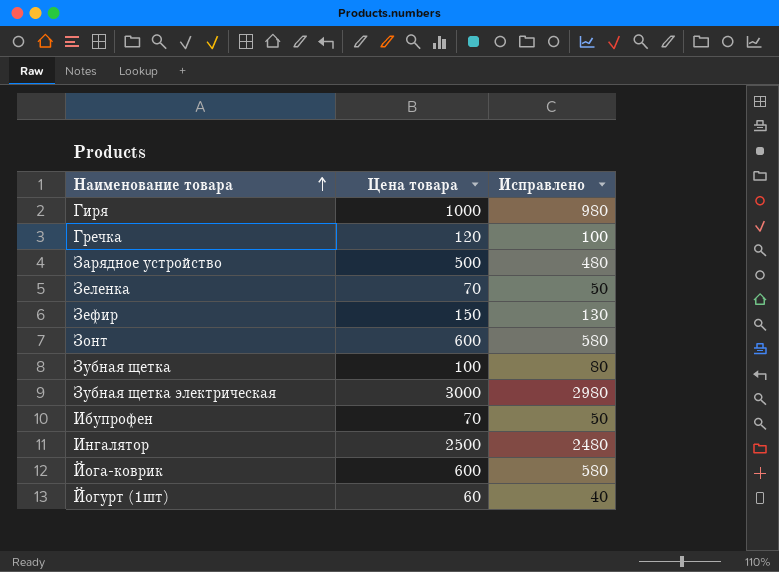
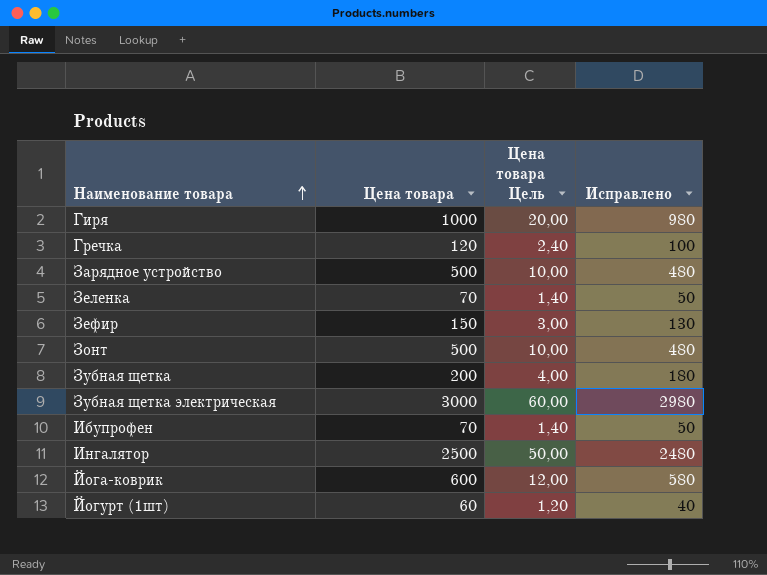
column Цена товара Цель | formula: none -> [Цена товара] * 0,02
Зонт | Цена товара: 600 -> 500
Зонт | Исправлено: 580 -> 480
Зубная щетка | Цена товара: 100 -> 200
Зубная щетка | Исправлено: 80 -> 180

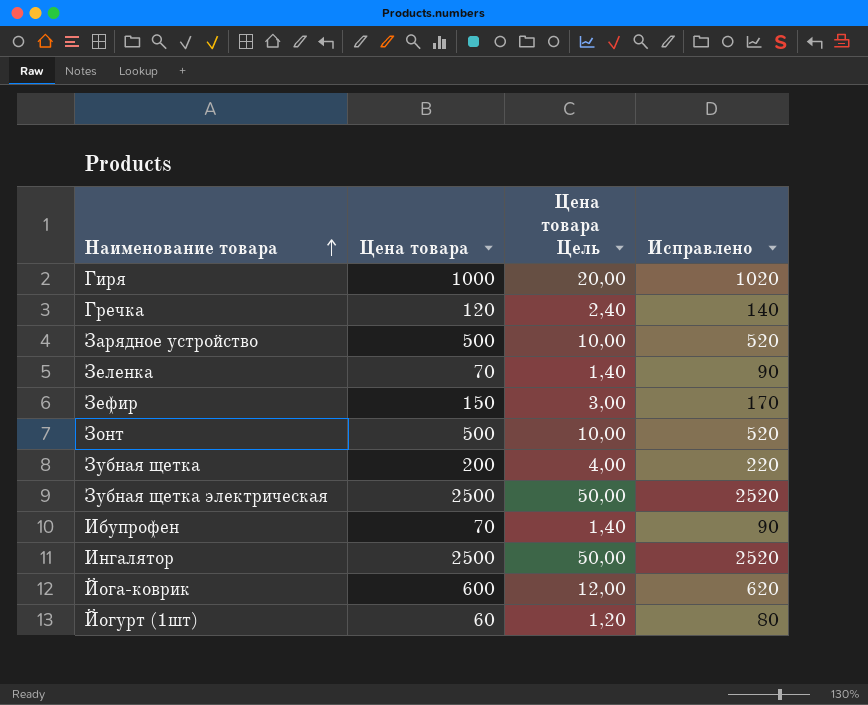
column Исправлено | formula: [Цена товара] - 20 -> [Цена товара] + 20
Зубная щетка электрическая | Цена товара: 3000 -> 2500
Зубная щетка электрическая | Цена товара Цель: 60,00 -> 50,00

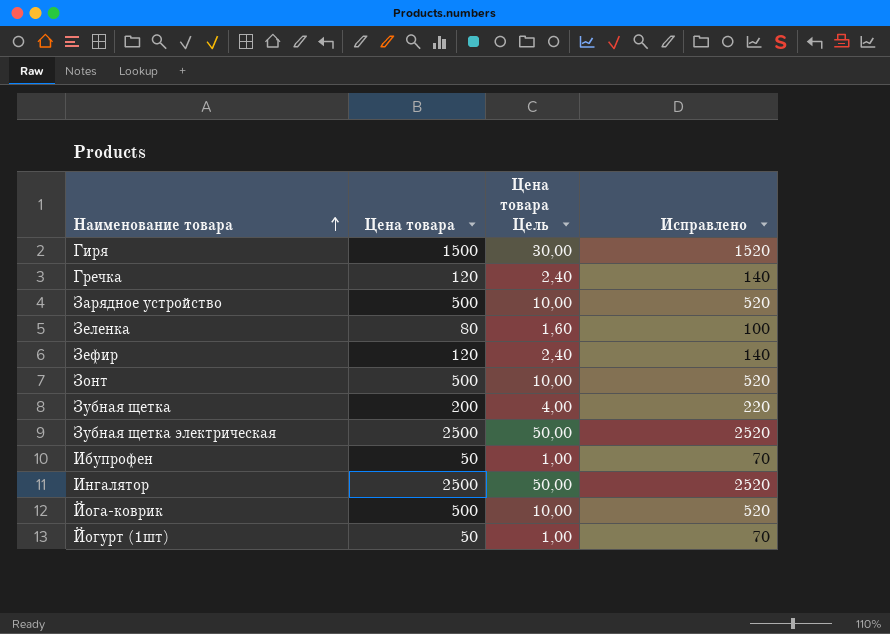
Гиря | Цена товара: 1000 -> 1500
Гиря | Цена товара Цель: 20,00 -> 30,00
Гиря | Исправлено: 1020 -> 1520
Зеленка | Цена товара: 70 -> 80
Зеленка | Цена товара Цель: 1,40 -> 1,60
Зеленка | Исправлено: 90 -> 100
Зефир | Цена товара: 150 -> 120
Зефир | Цена товара Цель: 3,00 -> 2,40
Зефир | Исправлено: 170 -> 140
Ибупрофен | Цена товара: 70 -> 50
Ибупрофен | Цена товара Цель: 1,40 -> 1,00
Ибупрофен | Исправлено: 90 -> 70
Йога-коврик | Цена товара: 600 -> 500
Йога-коврик | Цена товара Цель: 12,00 -> 10,00
Йога-коврик | Исправлено: 620 -> 520
Йогурт (1шт) | Цена товара: 60 -> 50
Йогурт (1шт) | Цена товара Цель: 1,20 -> 1,00
Йогурт (1шт) | Исправлено: 80 -> 70

